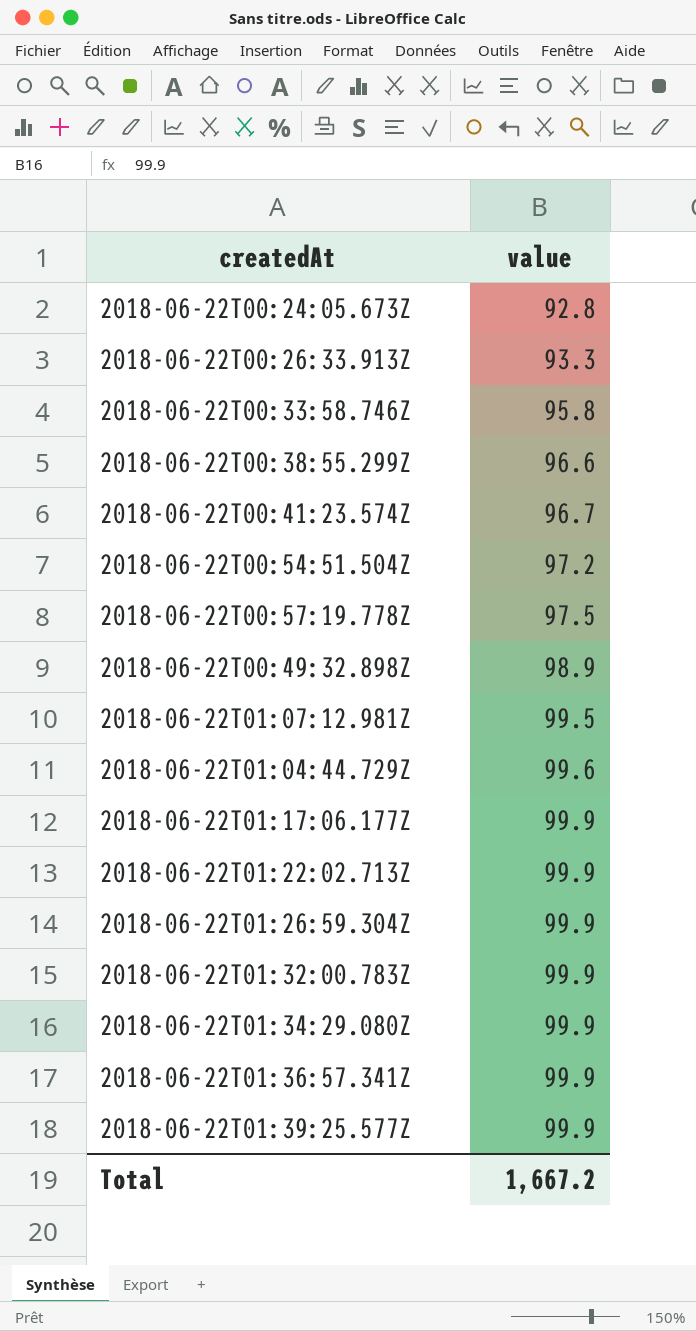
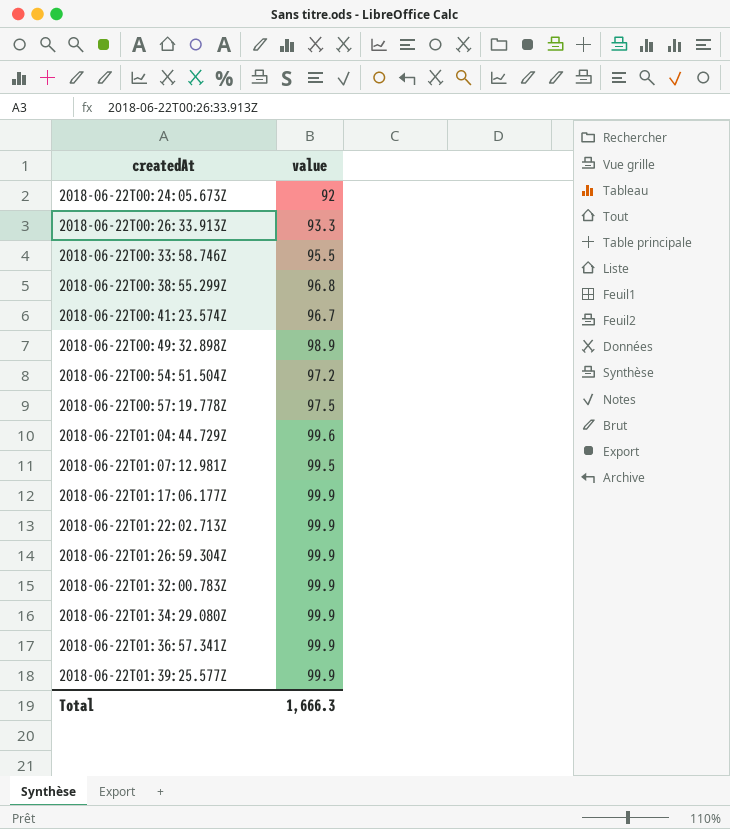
row order: value ascending -> createdAt ascending
2018-06-22T00:24:05.673Z | value: 92.8 -> 92
2018-06-22T00:33:58.746Z | value: 95.8 -> 95.5
2018-06-22T00:38:55.299Z | value: 96.6 -> 96.8
Total | value: 1,667.2 -> 1,666.3

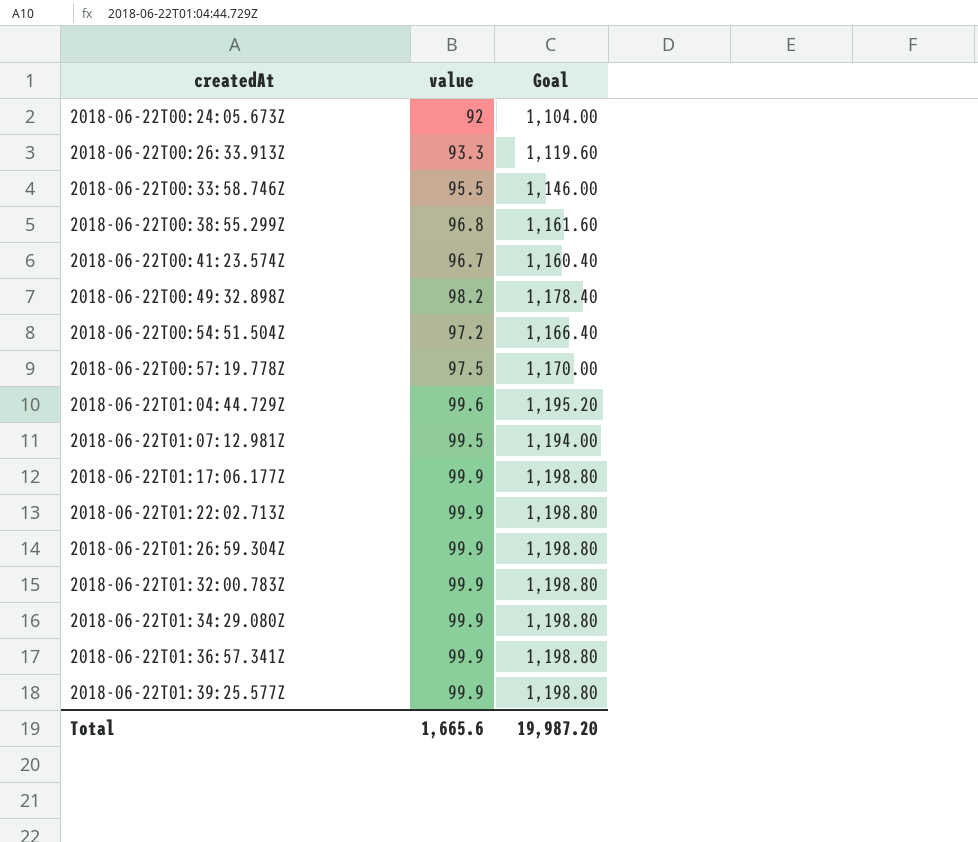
column Goal | formula: none -> [value] * 12
2018-06-22T00:49:32.898Z | value: 98.9 -> 98.2
Total | value: 1,666.3 -> 1,665.6

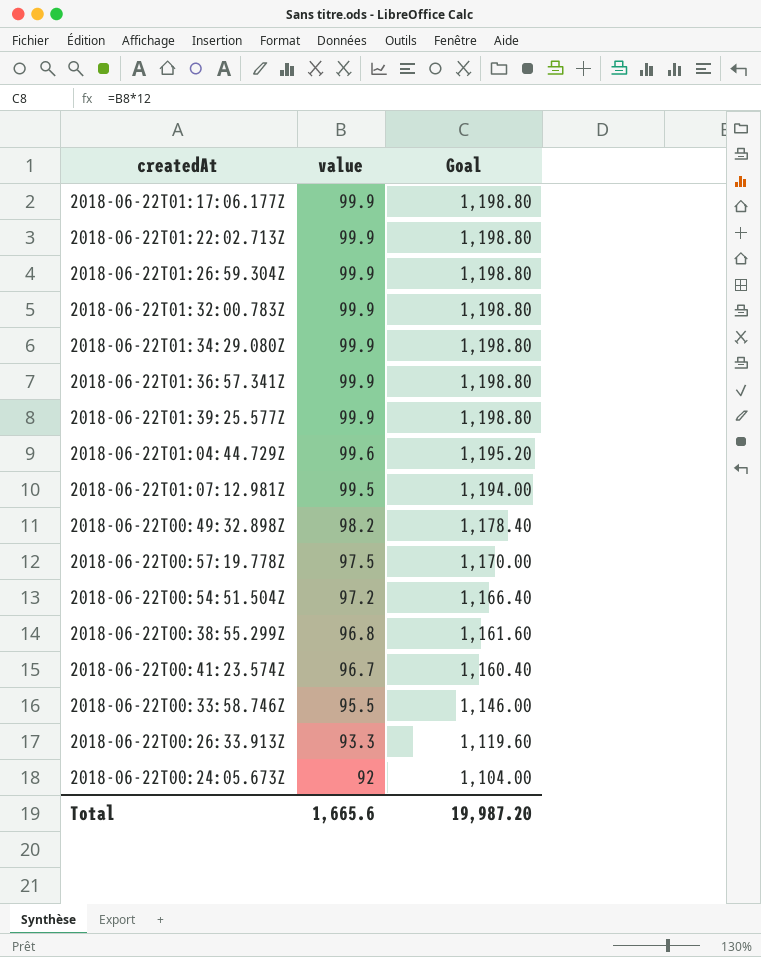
row order: createdAt ascending -> value descending

